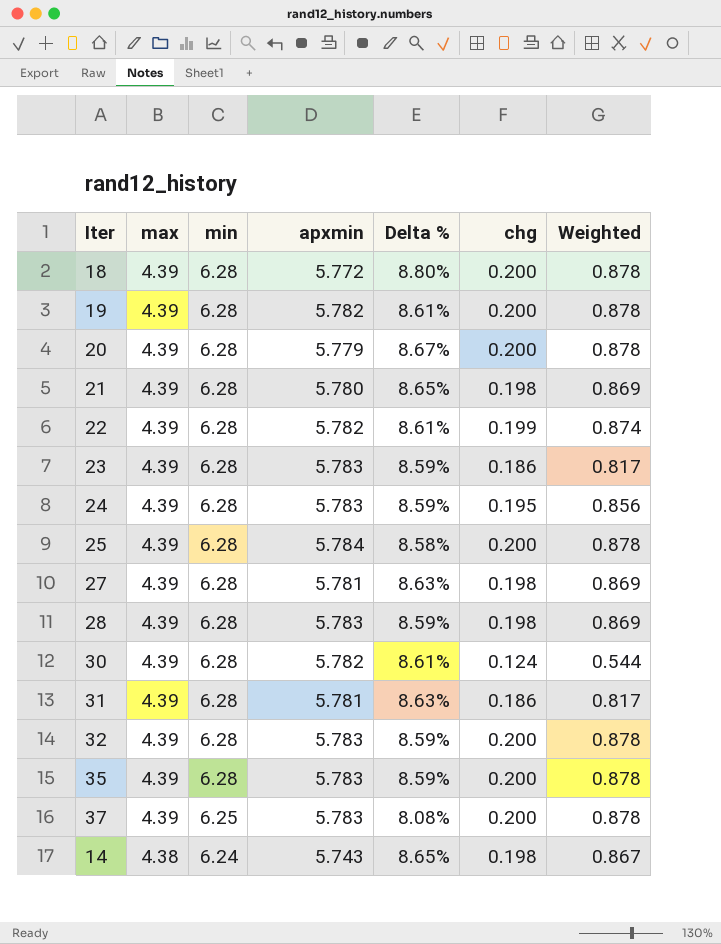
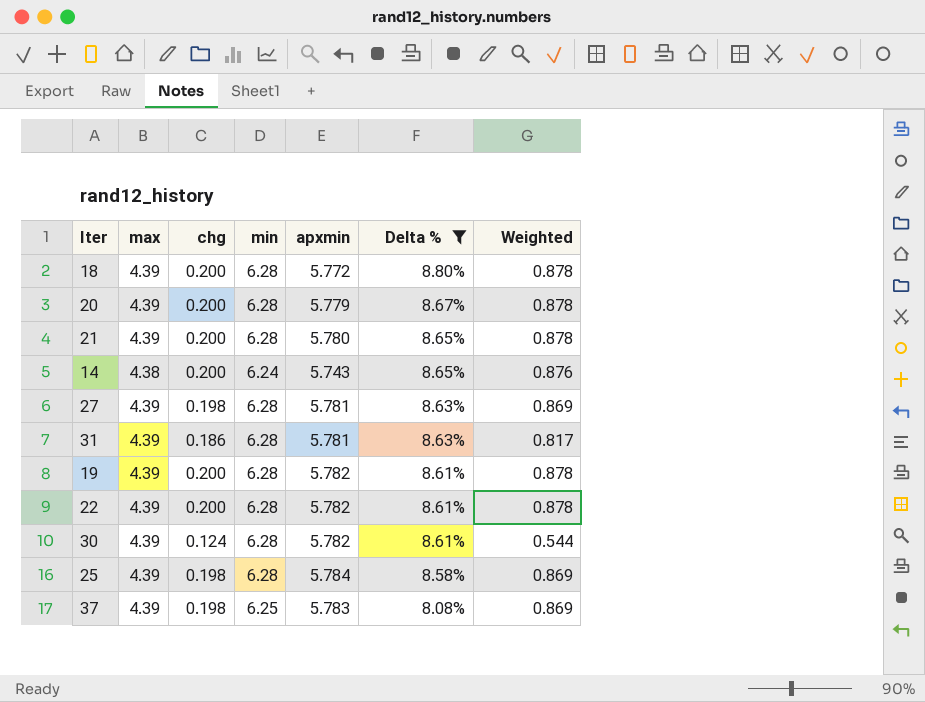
filter: none -> Delta % != 8.59%
row order: max descending -> Delta % descending
column chg | position: 6 -> 3
21 | chg: 0.198 -> 0.200
21 | Weighted: 0.869 -> 0.878
14 | chg: 0.198 -> 0.200
14 | Weighted: 0.867 -> 0.876
22 | chg: 0.199 -> 0.200
22 | Weighted: 0.874 -> 0.878
25 | chg: 0.200 -> 0.198
25 | Weighted: 0.878 -> 0.869
37 | chg: 0.200 -> 0.198
37 | Weighted: 0.878 -> 0.869

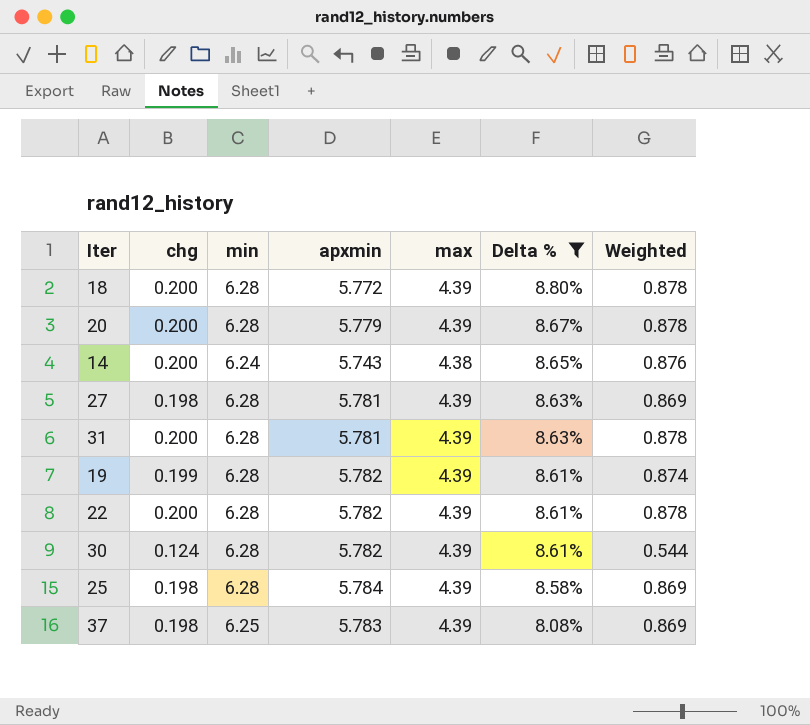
column max | position: 2 -> 5
row 21: 4.39 | 0.200 | 6.28 | 5.780 | 8.65% | 0.878 -> none
31 | chg: 0.186 -> 0.200
31 | Weighted: 0.817 -> 0.878
19 | chg: 0.200 -> 0.199
19 | Weighted: 0.878 -> 0.874

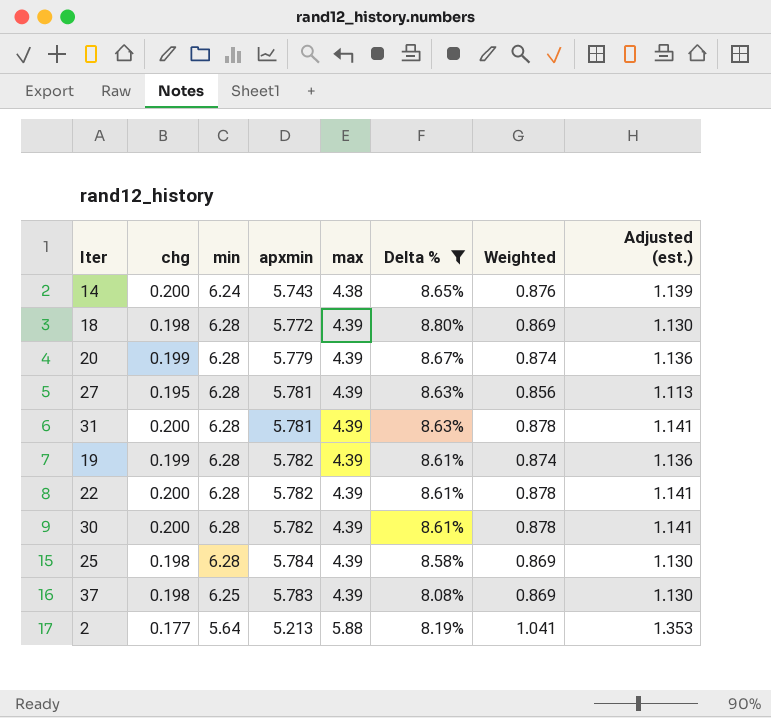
row order: Delta % descending -> max ascending
column Adjusted (est.) | formula: none -> [Weighted] * 1.3
18 | chg: 0.200 -> 0.198
18 | Weighted: 0.878 -> 0.869
20 | chg: 0.200 -> 0.199
20 | Weighted: 0.878 -> 0.874
27 | chg: 0.198 -> 0.195
27 | Weighted: 0.869 -> 0.856
30 | chg: 0.124 -> 0.200
30 | Weighted: 0.544 -> 0.878
row 2: none -> 0.177 | 5.64 | 5.213 | 5.88 | 8.19% | 1.041 | 1.353

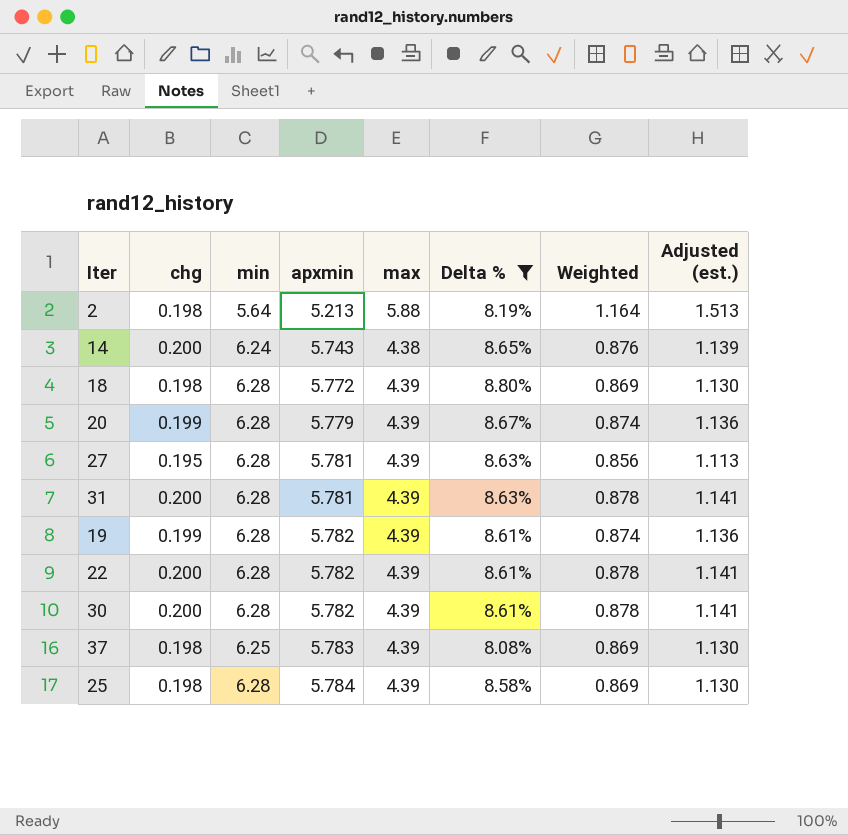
row order: max ascending -> apxmin ascending
2 | chg: 0.177 -> 0.198
2 | Weighted: 1.041 -> 1.164
2 | Adjusted (est.): 1.353 -> 1.513

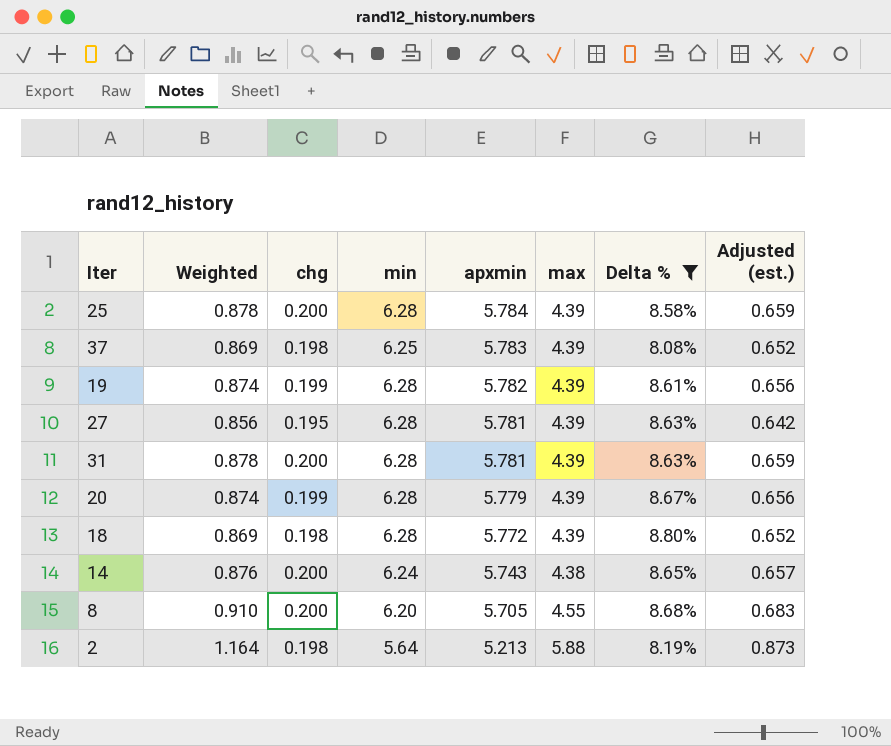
row order: apxmin ascending -> apxmin descending
column Weighted | position: 7 -> 2
column Adjusted (est.) | formula: [Weighted] * 1.3 -> [Weighted] * 0.75
row 22: 0.200 | 6.28 | 5.782 | 4.39 | 8.61% | 0.878 | 1.141 -> none
row 30: 0.200 | 6.28 | 5.782 | 4.39 | 8.61% | 0.878 | 1.141 -> none
25 | Weighted: 0.869 -> 0.878
25 | chg: 0.198 -> 0.200
row 8: none -> 0.910 | 0.200 | 6.20 | 5.705 | 4.55 | 8.68% | 0.683

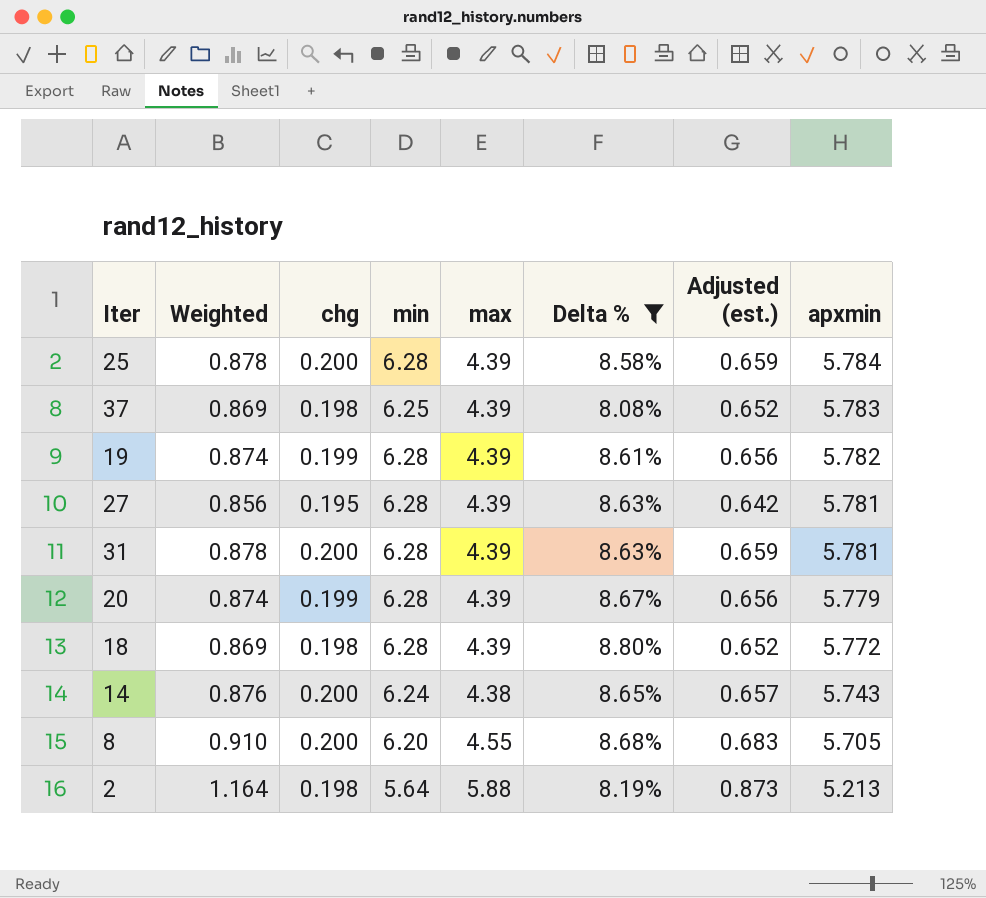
column apxmin | position: 5 -> 8

